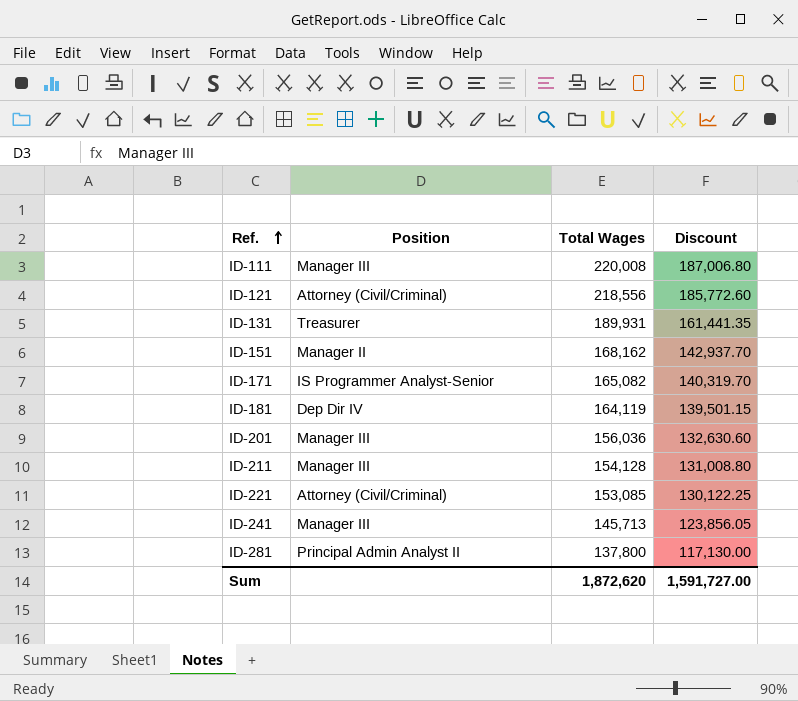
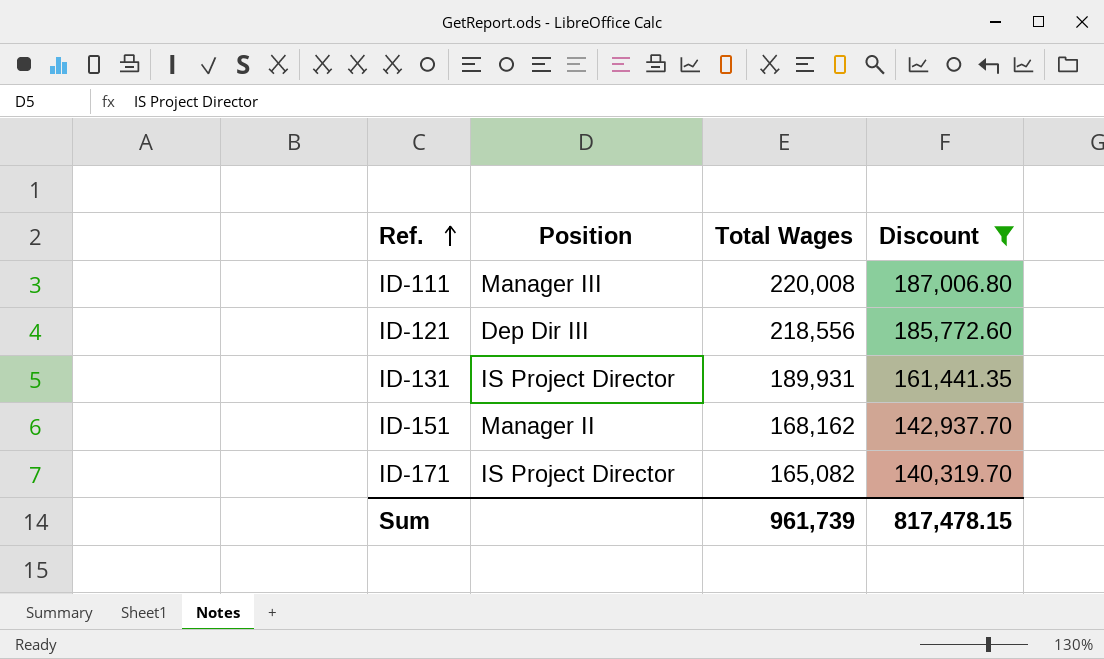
filter: none -> Discount >= 140,319.70
ID-121 | Position: Attorney (Civil/Criminal) -> Dep Dir III
ID-131 | Position: Treasurer -> IS Project Director
ID-171 | Position: IS Programmer Analyst-Senior -> IS Project Director
Sum | Total Wages: 1,872,620 -> 961,739
Sum | Discount: 1,591,727.00 -> 817,478.15

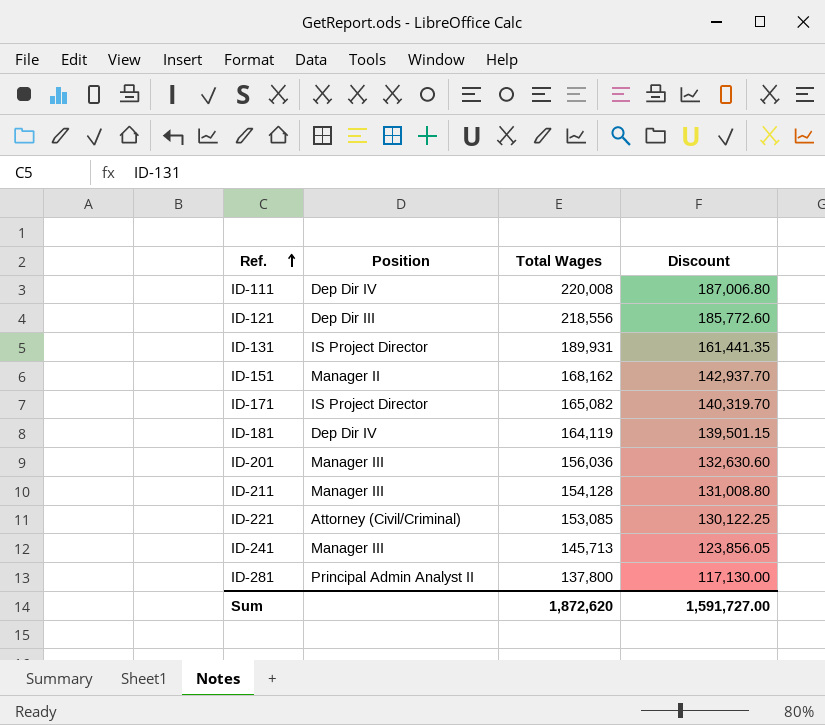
filter: Discount >= 140,319.70 -> none
ID-111 | Position: Manager III -> Dep Dir IV
Sum | Total Wages: 961,739 -> 1,872,620
Sum | Discount: 817,478.15 -> 1,591,727.00

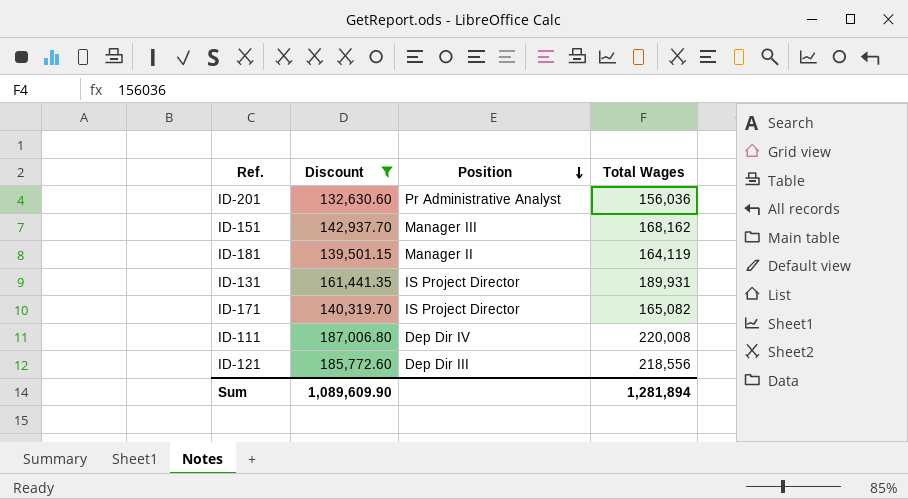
filter: none -> Discount >= 132,630.60
row order: Ref. ascending -> Position descending
column Discount | position: 4 -> 2
ID-201 | Position: Manager III -> Pr Administrative Analyst
ID-151 | Position: Manager II -> Manager III
ID-181 | Position: Dep Dir IV -> Manager II
Sum | Discount: 1,591,727.00 -> 1,089,609.90
Sum | Total Wages: 1,872,620 -> 1,281,894

